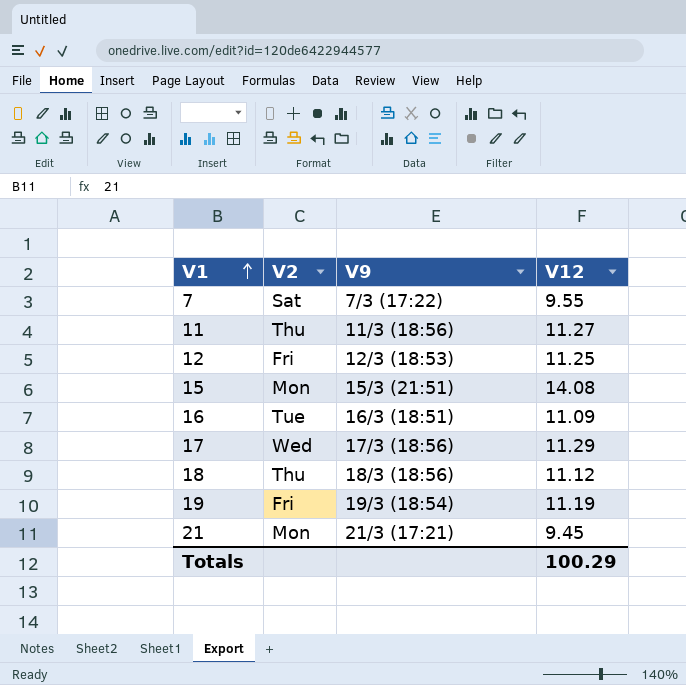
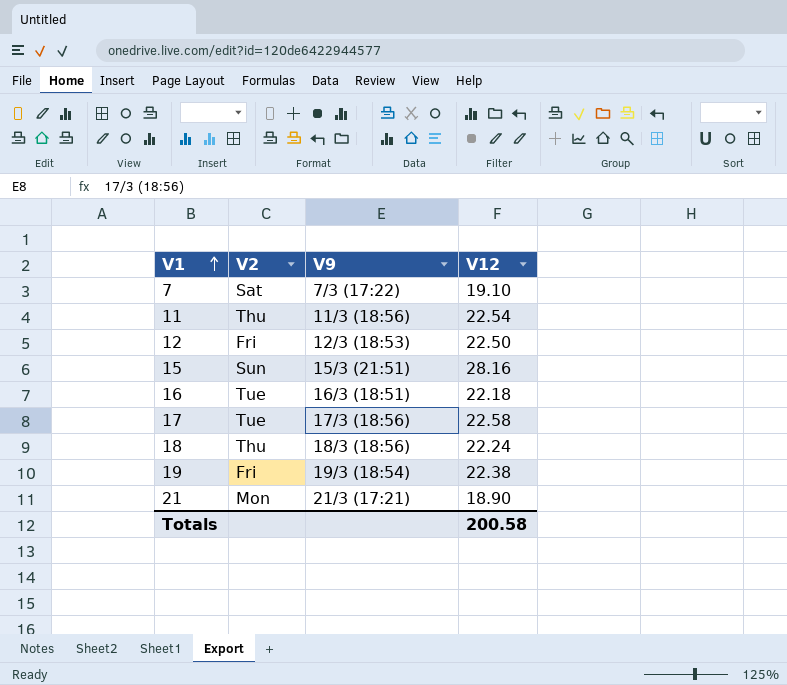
7 | V12: 9.55 -> 19.10
11 | V12: 11.27 -> 22.54
12 | V12: 11.25 -> 22.50
15 | V2: Mon -> Sun
15 | V12: 14.08 -> 28.16
16 | V12: 11.09 -> 22.18
17 | V2: Wed -> Tue
17 | V12: 11.29 -> 22.58
18 | V12: 11.12 -> 22.24
19 | V12: 11.19 -> 22.38
21 | V12: 9.45 -> 18.90
Totals | V12: 100.29 -> 200.58

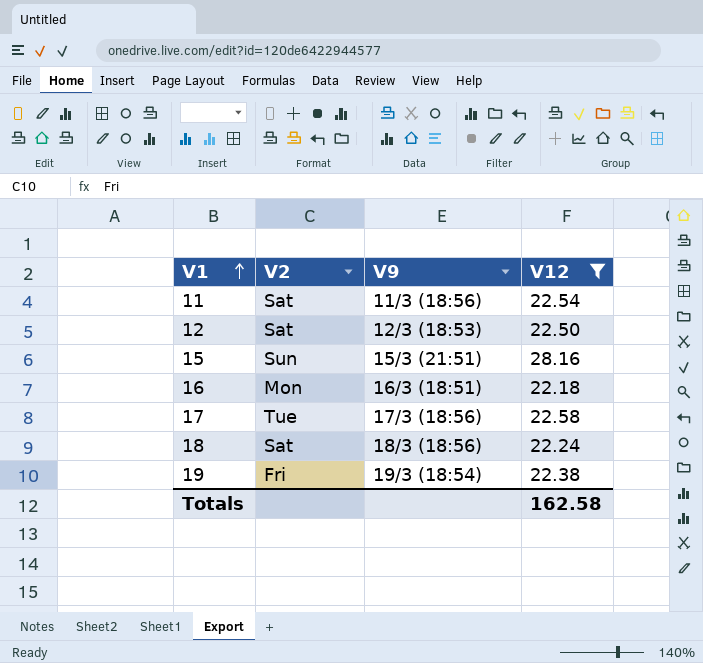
filter: none -> V12 >= 22.18
11 | V2: Thu -> Sat
12 | V2: Fri -> Sat
16 | V2: Tue -> Mon
18 | V2: Thu -> Sat
Totals | V12: 200.58 -> 162.58

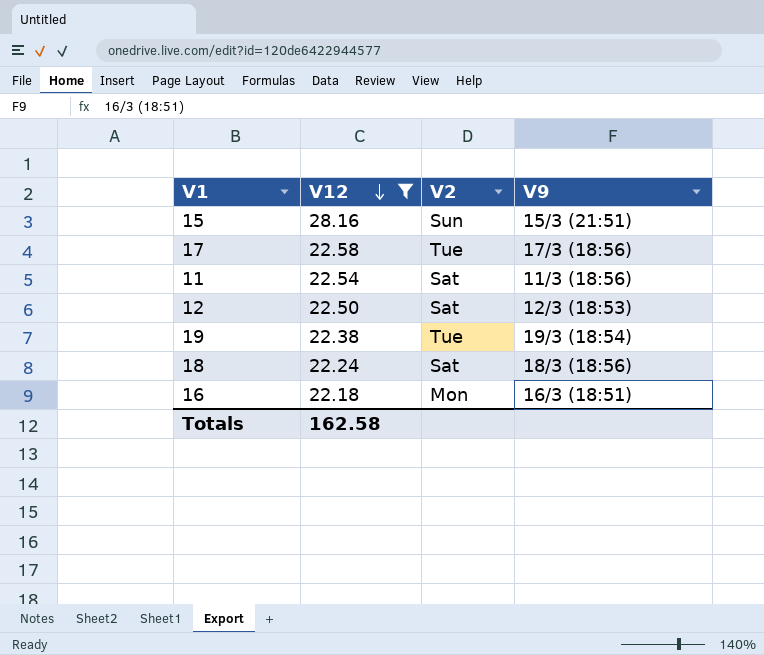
row order: V1 ascending -> V12 descending
column V12 | position: 4 -> 2
19 | V2: Fri -> Tue

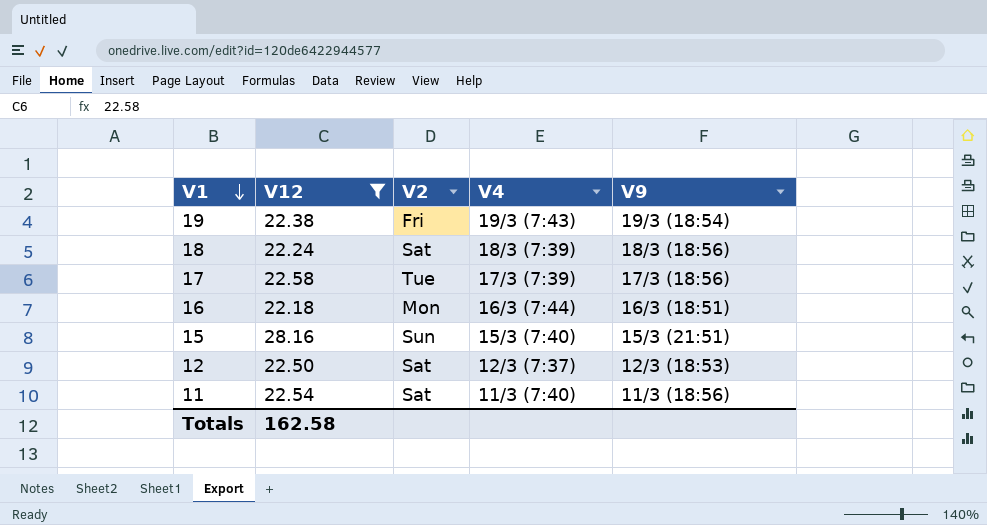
row order: V12 descending -> V1 descending
column V4 | position: none -> 4
19 | V2: Tue -> Fri

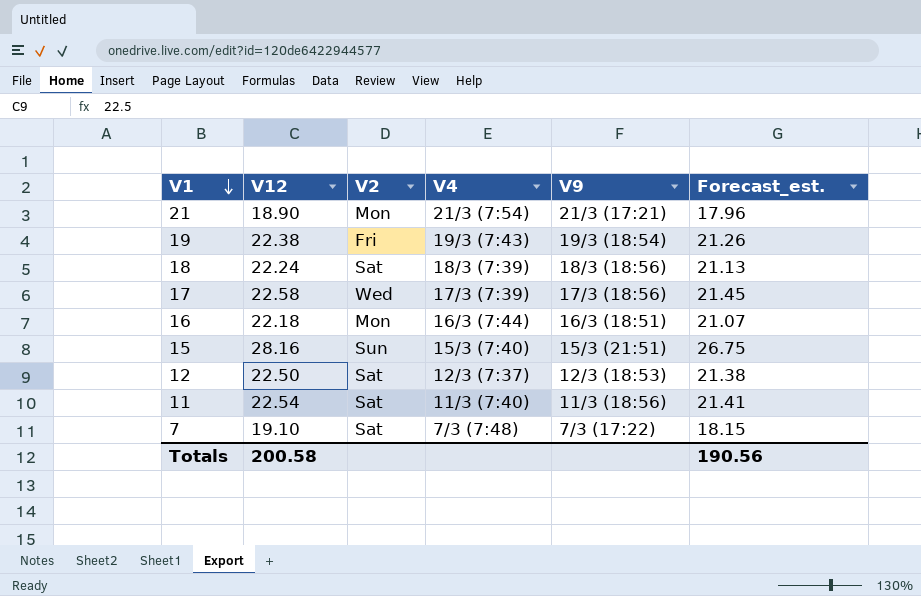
filter: V12 >= 22.18 -> none
column Forecast_est. | formula: none -> [V12] * 0.95
17 | V2: Tue -> Wed
Totals | V12: 162.58 -> 200.58

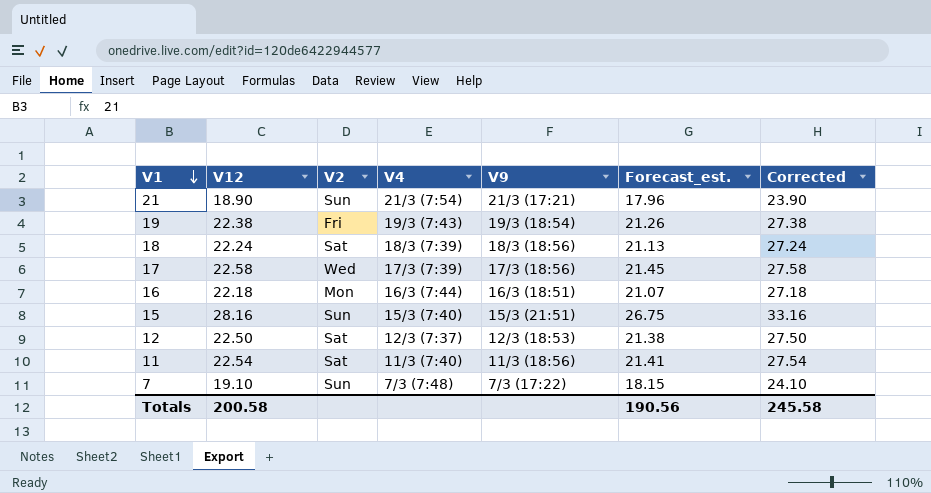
column Corrected | formula: none -> [V12] + 5
21 | V2: Mon -> Sun
7 | V2: Sat -> Sun

